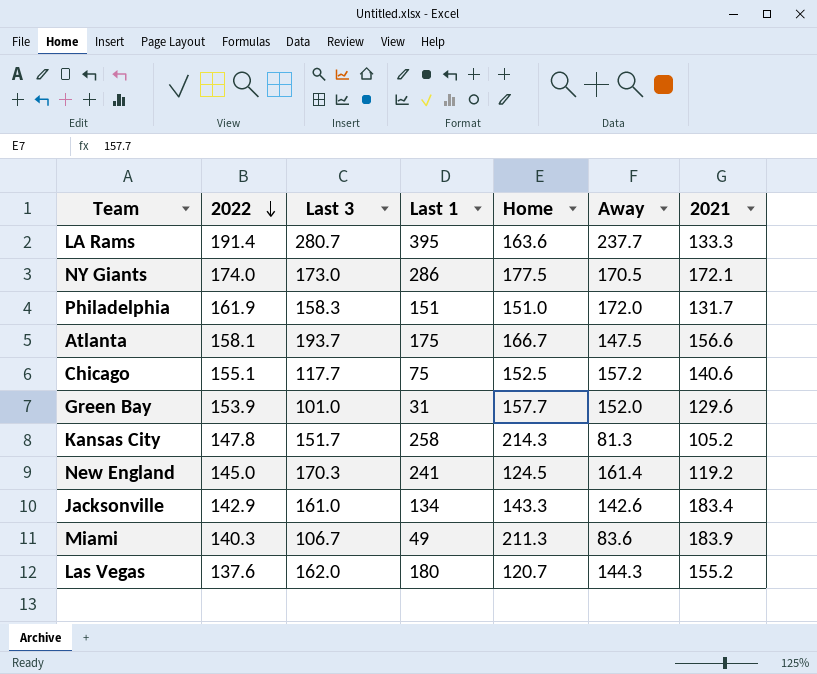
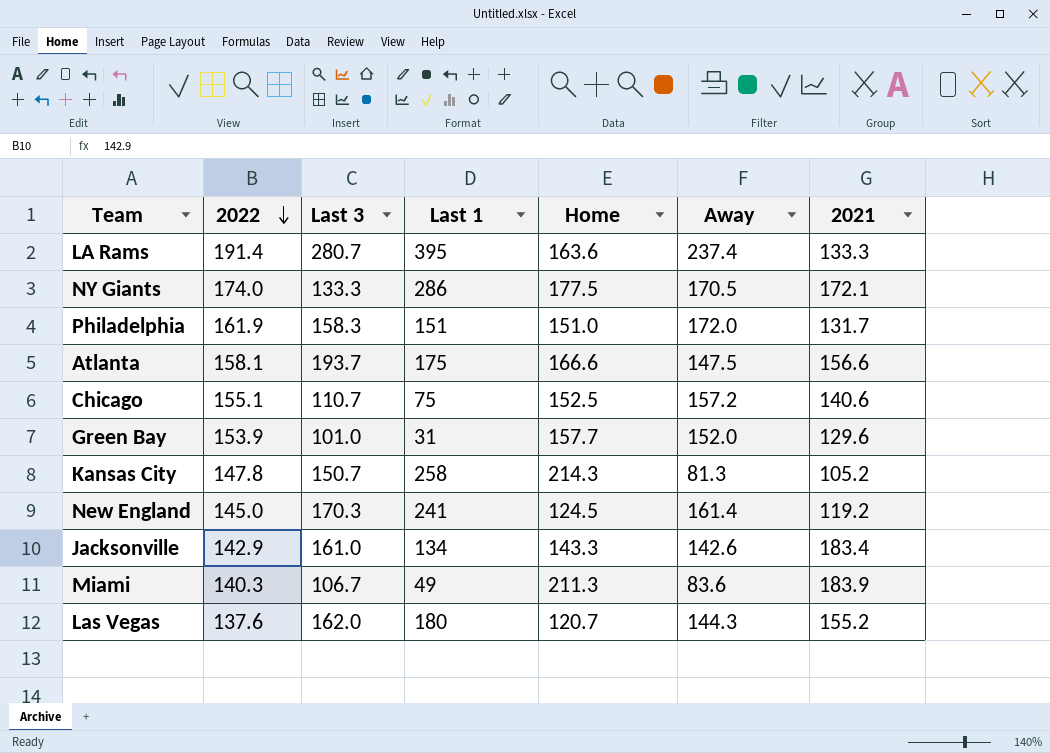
LA Rams | Away: 237.7 -> 237.4
NY Giants | Last 3: 173.0 -> 133.3
Atlanta | Home: 166.7 -> 166.6
Chicago | Last 3: 117.7 -> 110.7
Kansas City | Last 3: 151.7 -> 150.7

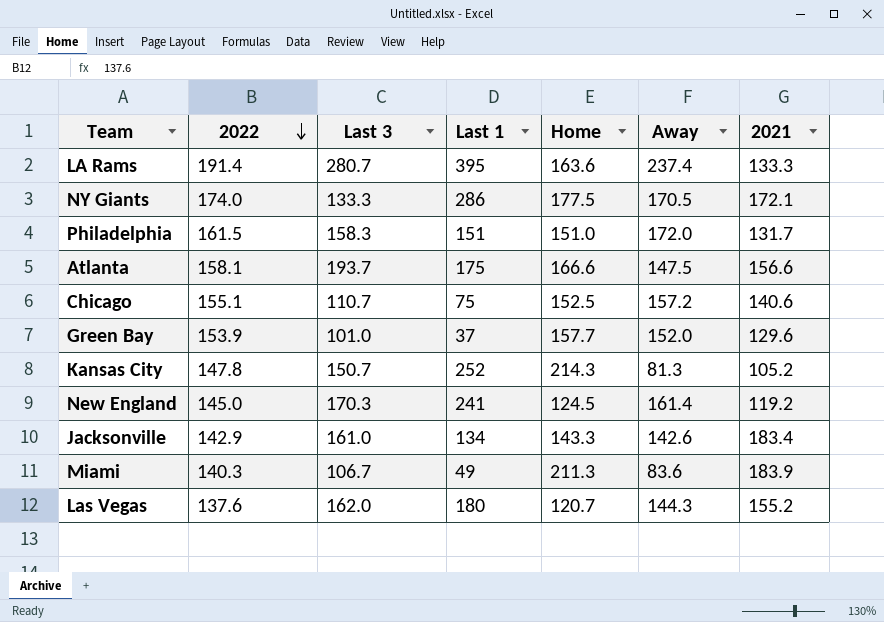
Philadelphia | 2022: 161.9 -> 161.5
Green Bay | Last 1: 31 -> 37
Kansas City | Last 1: 258 -> 252

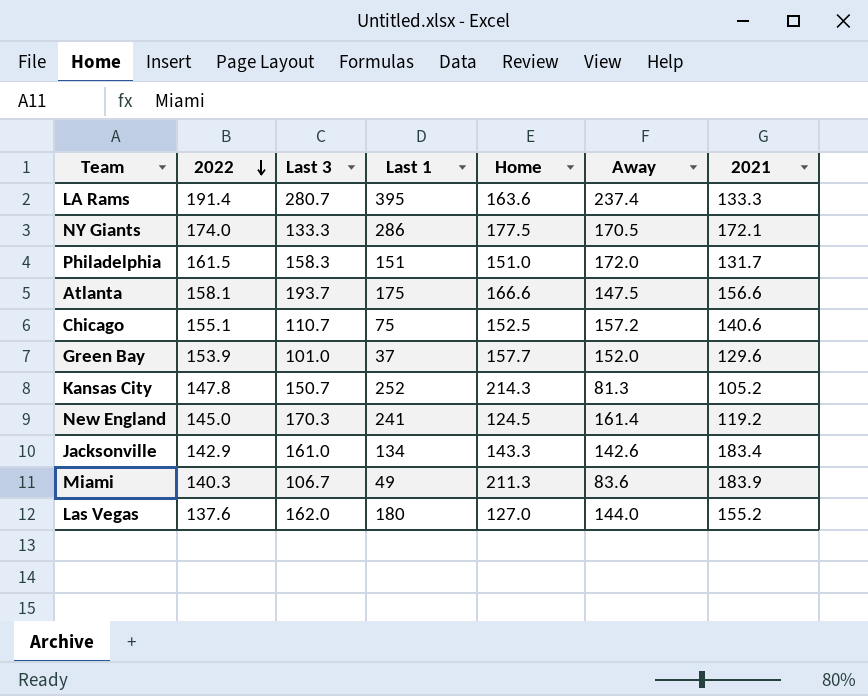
Las Vegas | Home: 120.7 -> 127.0
Las Vegas | Away: 144.3 -> 144.0

